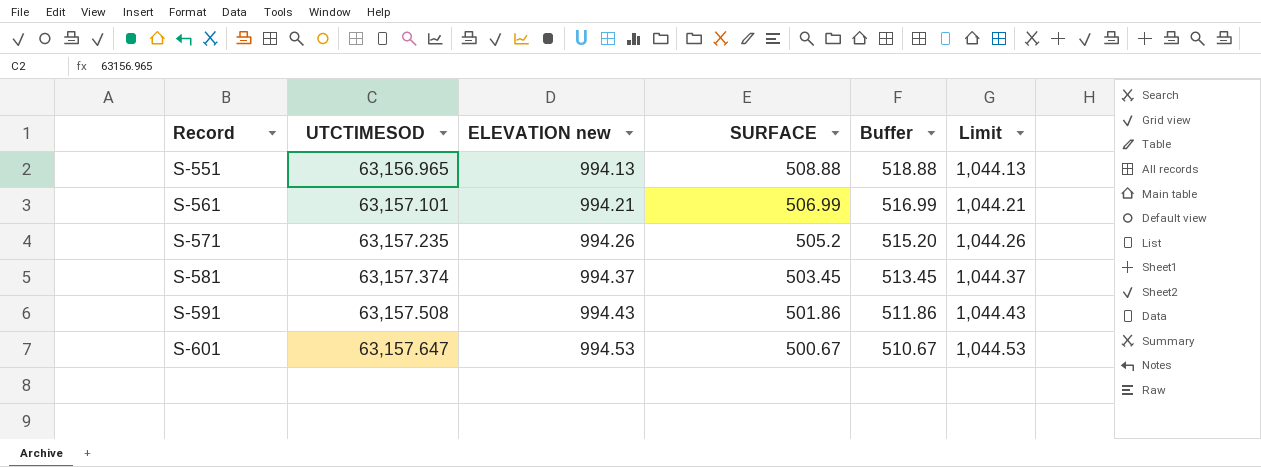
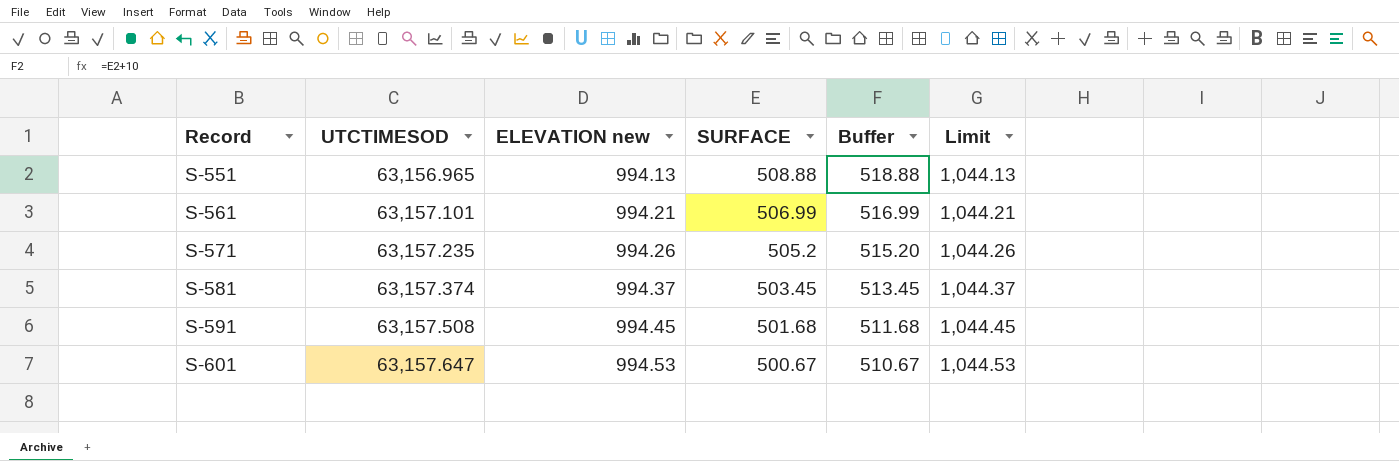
S-591 | ELEVATION new: 994.43 -> 994.45
S-591 | SURFACE: 501.86 -> 501.68
S-591 | Buffer: 511.86 -> 511.68
S-591 | Limit: 1,044.43 -> 1,044.45

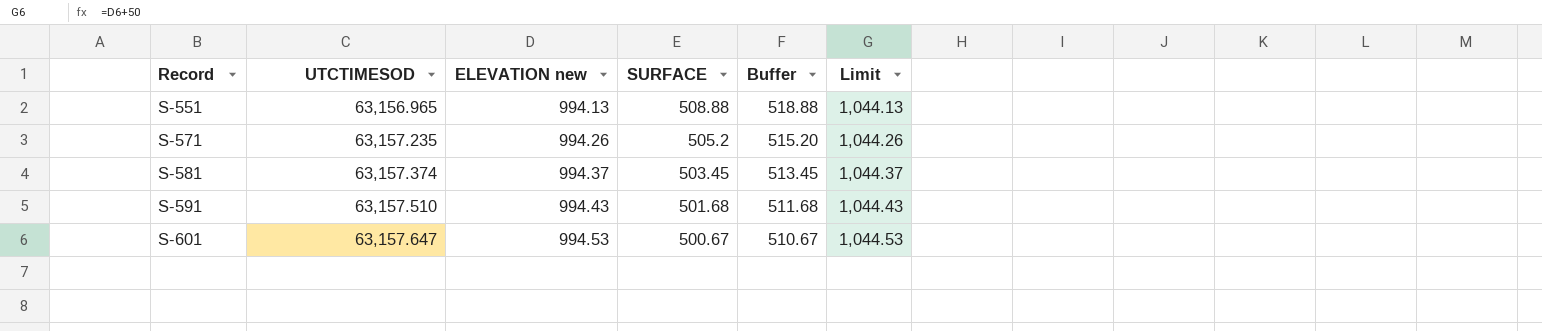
row S-561: 63,157.101 | 994.21 | 506.99 | 516.99 | 1,044.21 -> none
S-591 | UTCTIMESOD: 63,157.508 -> 63,157.510
S-591 | ELEVATION new: 994.45 -> 994.43
S-591 | Limit: 1,044.45 -> 1,044.43

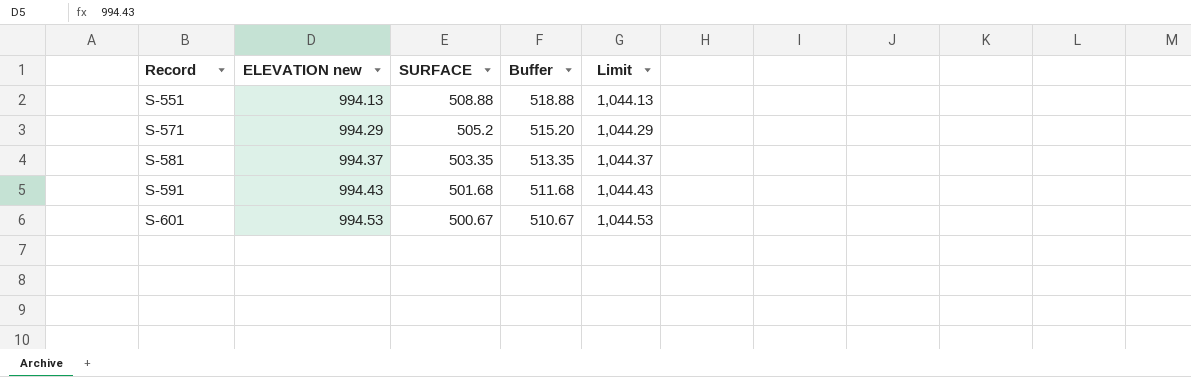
column UTCTIMESOD | position: 2 -> none
S-571 | ELEVATION new: 994.26 -> 994.29
S-571 | Limit: 1,044.26 -> 1,044.29
S-581 | SURFACE: 503.45 -> 503.35
S-581 | Buffer: 513.45 -> 513.35

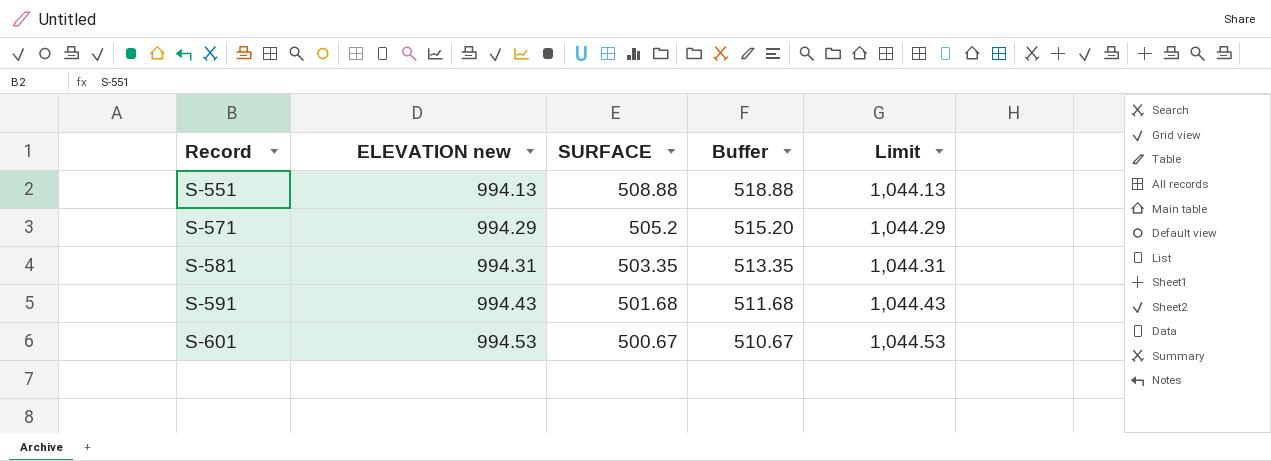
S-581 | ELEVATION new: 994.37 -> 994.31
S-581 | Limit: 1,044.37 -> 1,044.31

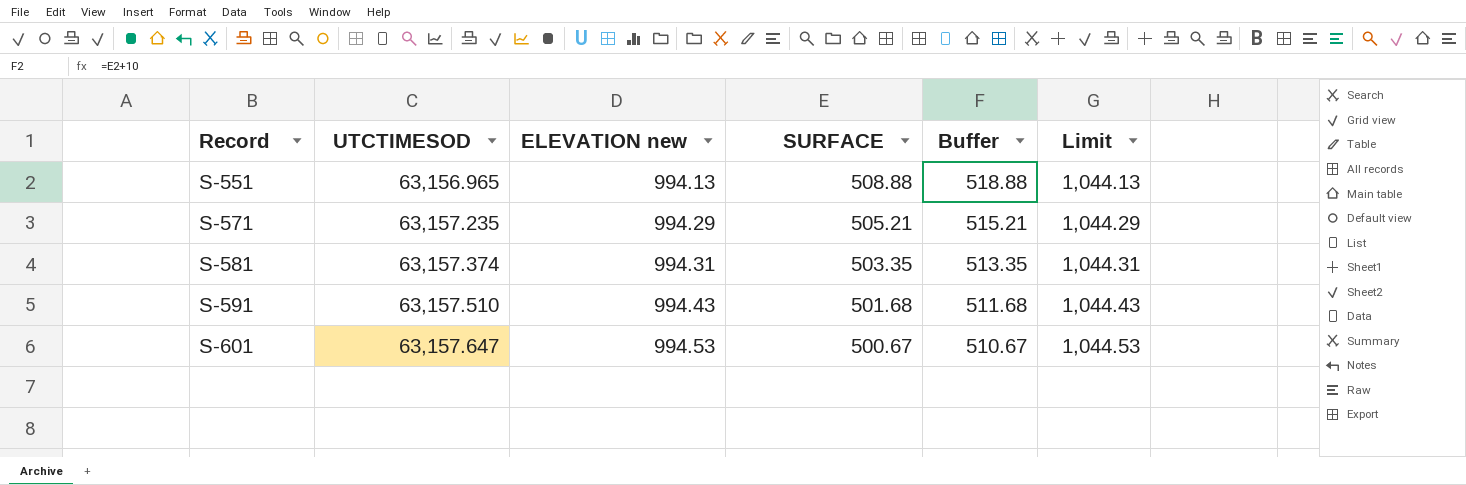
column UTCTIMESOD | position: none -> 2
S-571 | SURFACE: 505.2 -> 505.21
S-571 | Buffer: 515.20 -> 515.21

